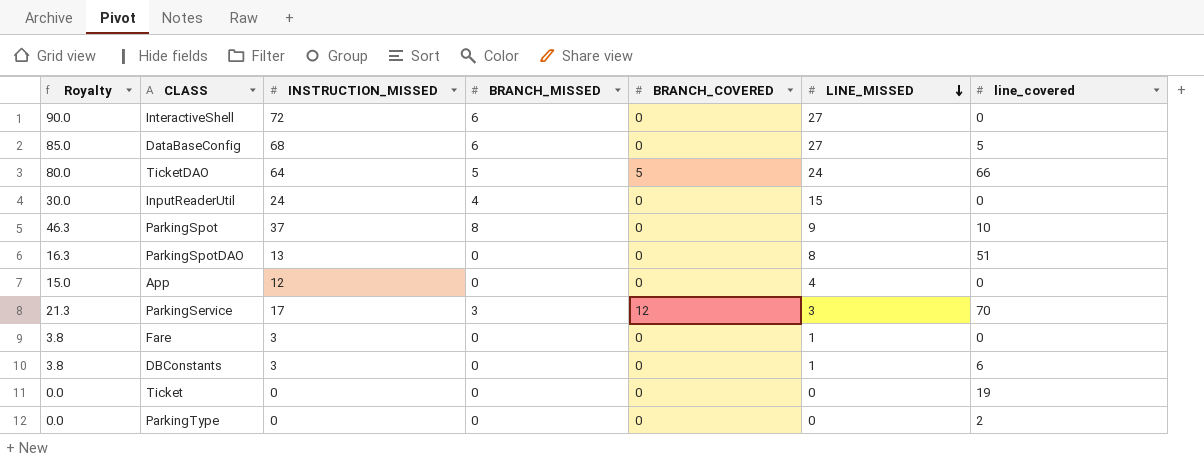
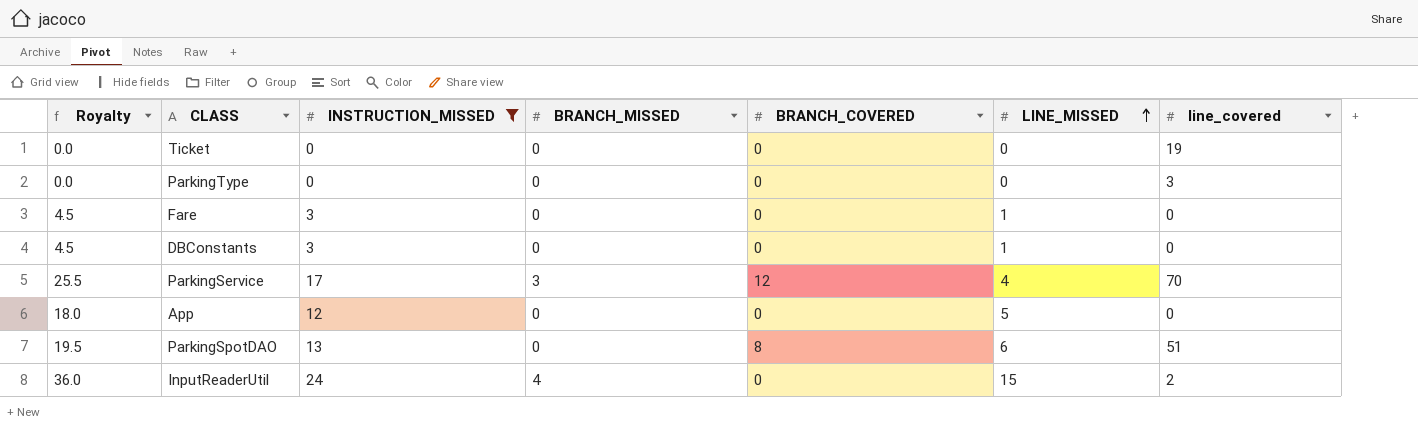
filter: none -> INSTRUCTION_MISSED <= 24
row order: LINE_MISSED descending -> LINE_MISSED ascending
column Royalty | formula: [INSTRUCTION_MISSED] * 1.25 -> [INSTRUCTION_MISSED] * 1.5
ParkingType | line_covered: 2 -> 3
DBConstants | line_covered: 6 -> 0
ParkingService | LINE_MISSED: 3 -> 4
App | LINE_MISSED: 4 -> 5
ParkingSpotDAO | BRANCH_COVERED: 0 -> 8
ParkingSpotDAO | LINE_MISSED: 8 -> 6
InputReaderUtil | line_covered: 0 -> 2

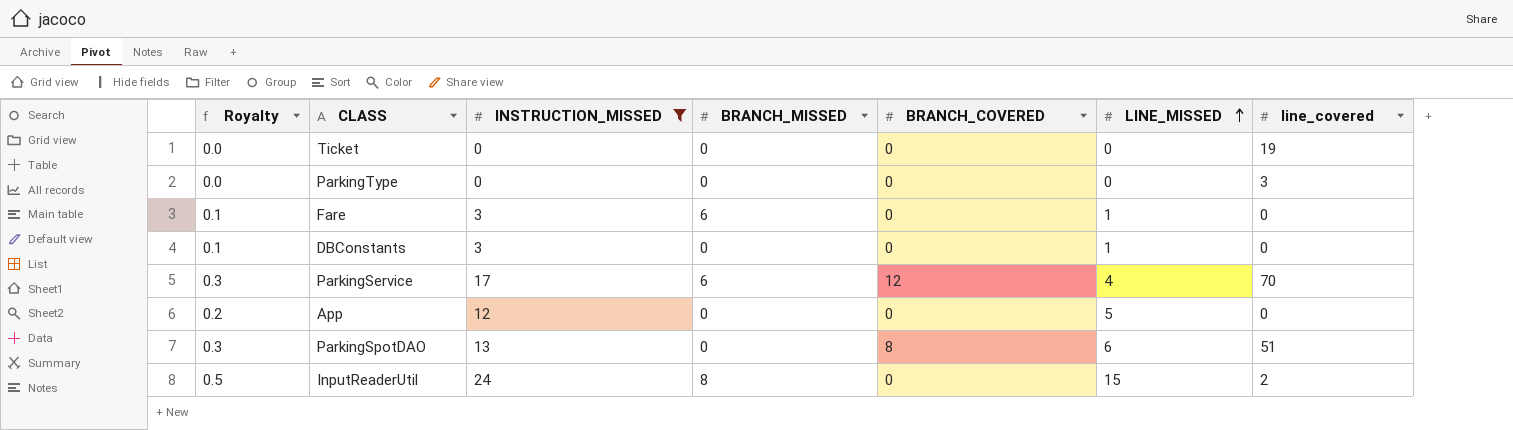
column Royalty | formula: [INSTRUCTION_MISSED] * 1.5 -> [INSTRUCTION_MISSED] * 0.02
Fare | BRANCH_MISSED: 0 -> 6
ParkingService | BRANCH_MISSED: 3 -> 6
InputReaderUtil | BRANCH_MISSED: 4 -> 8

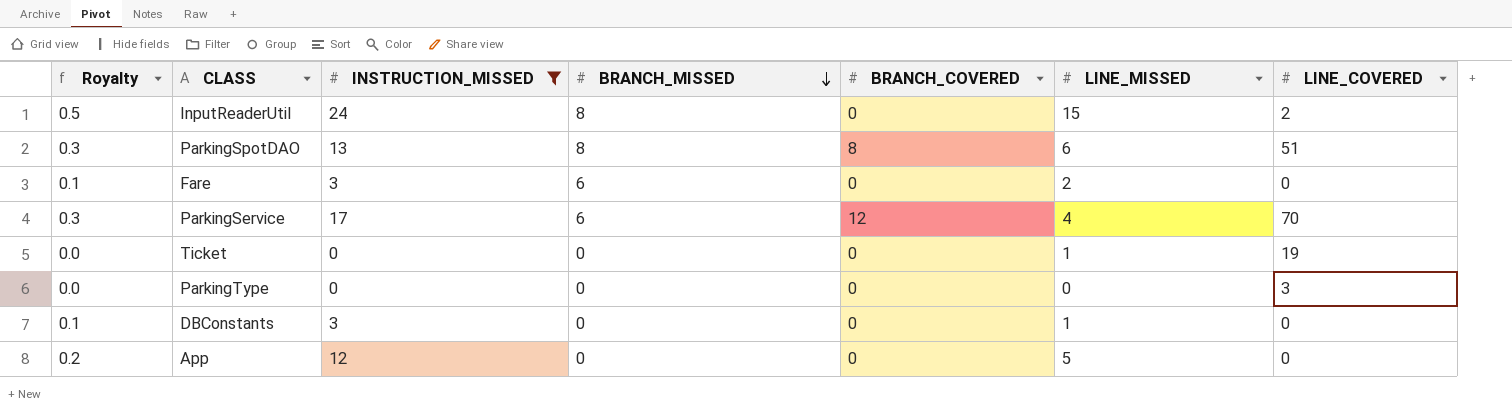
row order: LINE_MISSED ascending -> BRANCH_MISSED descending
column name: line_covered -> LINE_COVERED
ParkingSpotDAO | BRANCH_MISSED: 0 -> 8
Fare | LINE_MISSED: 1 -> 2
Ticket | LINE_MISSED: 0 -> 1

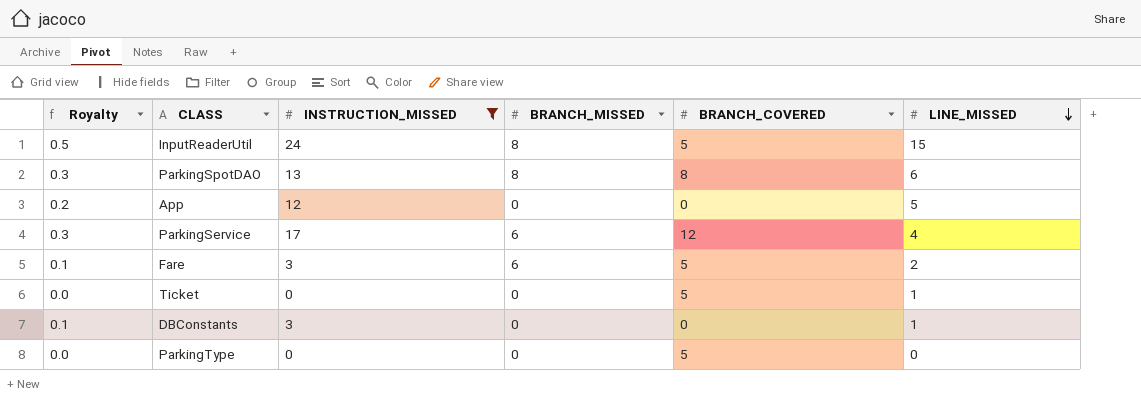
row order: BRANCH_MISSED descending -> LINE_MISSED descending
column LINE_COVERED | position: 7 -> none
InputReaderUtil | BRANCH_COVERED: 0 -> 5
Fare | BRANCH_COVERED: 0 -> 5
Ticket | BRANCH_COVERED: 0 -> 5
ParkingType | BRANCH_COVERED: 0 -> 5

